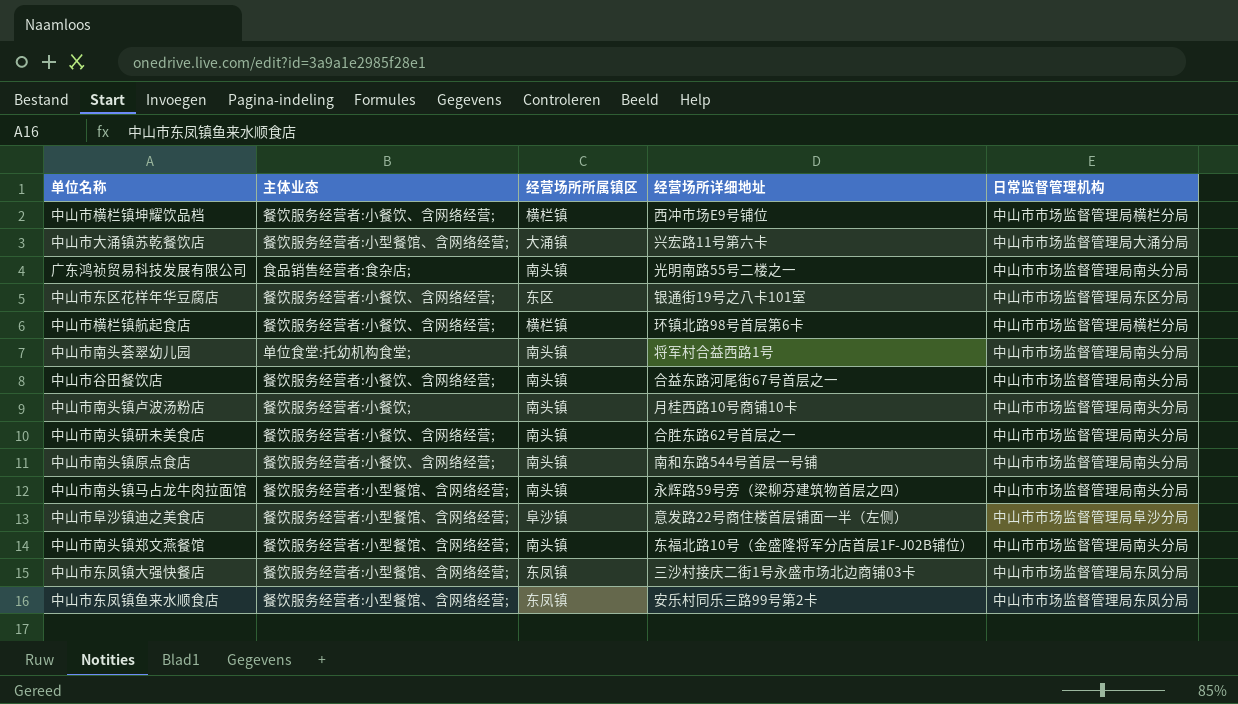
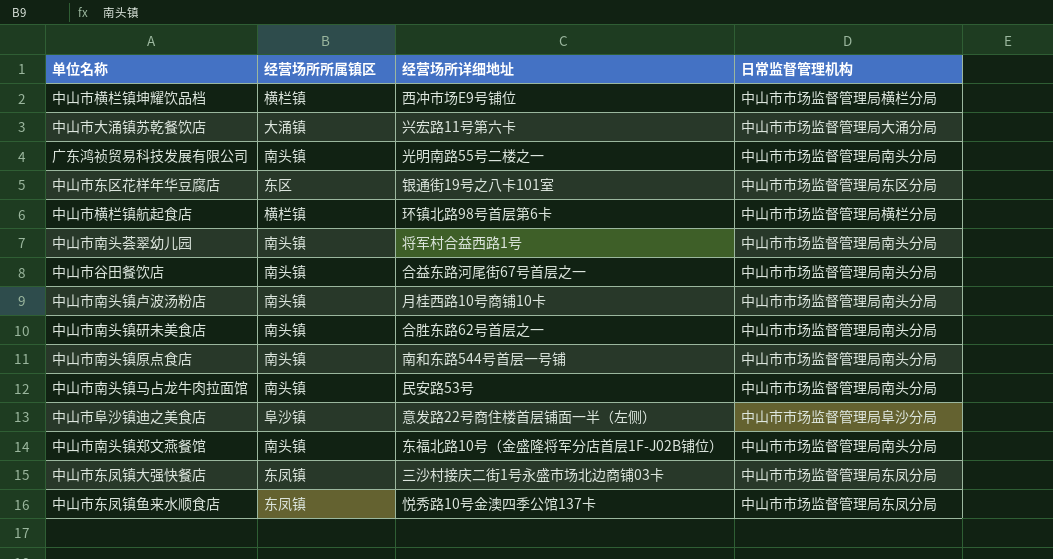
column 主体业态 | position: 2 -> none
中山市南头镇马占龙牛肉拉面馆 | 经营场所详细地址: 永辉路59号旁（梁柳芬建筑物首层之四） -> 民安路53号
中山市东凤镇鱼来水顺食店 | 经营场所详细地址: 安乐村同乐三路99号第2卡 -> 悦秀路10号金澳四季公馆137卡

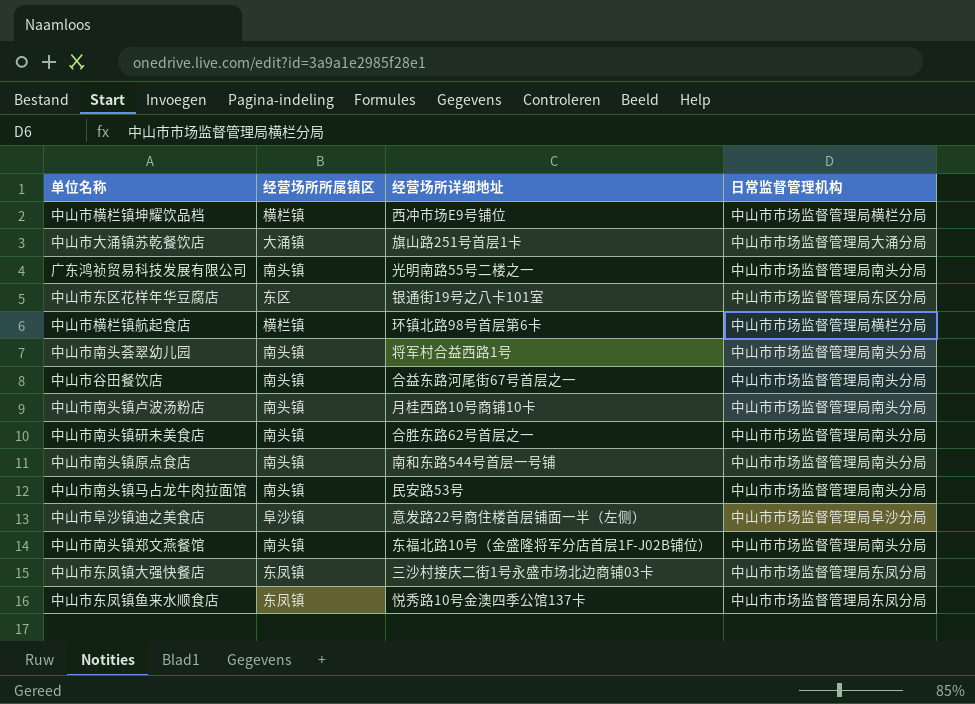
中山市大涌镇苏乾餐饮店 | 经营场所详细地址: 兴宏路11号第六卡 -> 旗山路251号首层1卡

